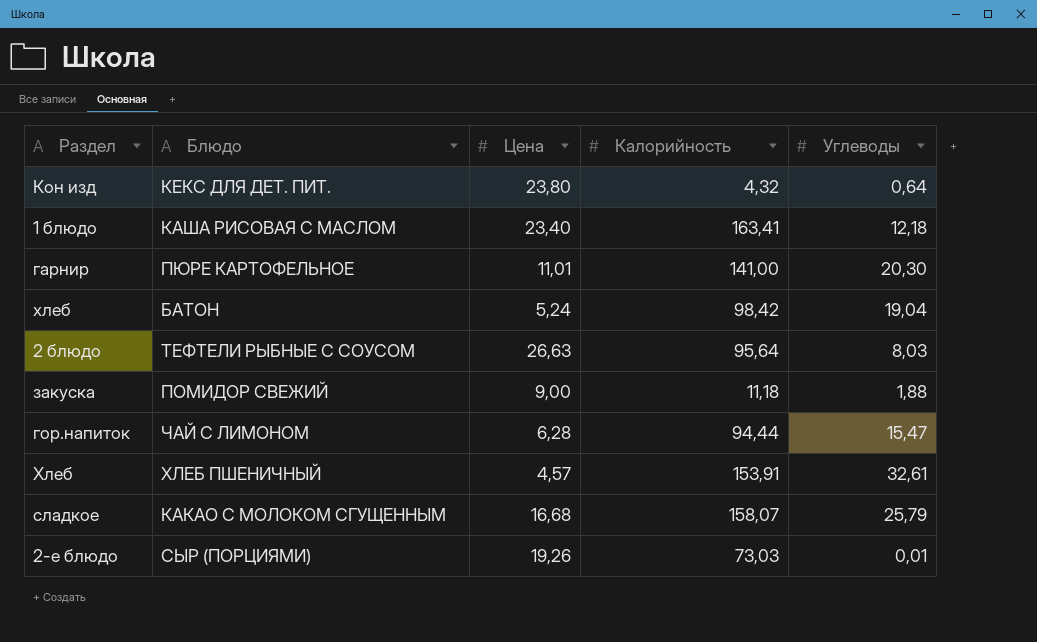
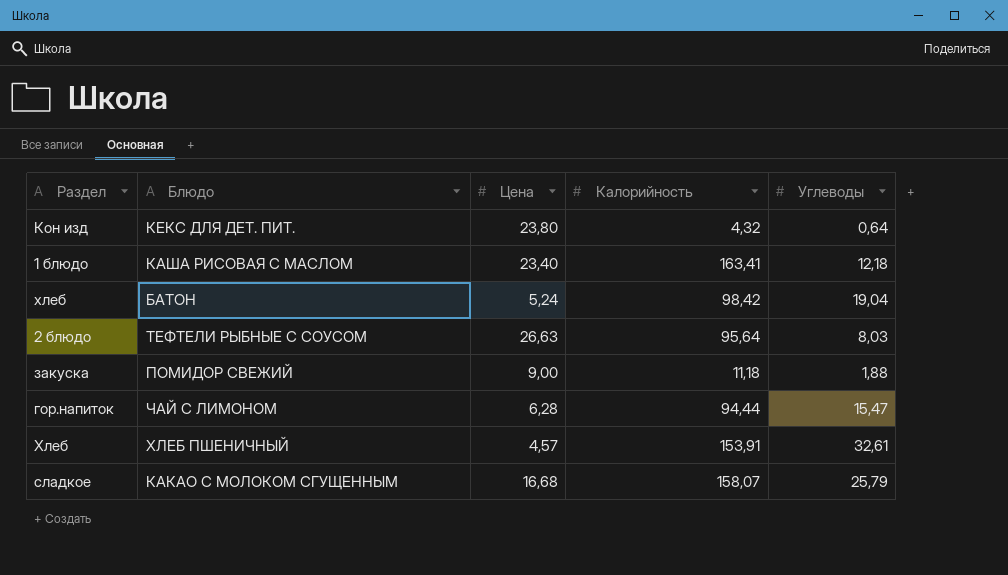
row гарнир: ПЮРЕ КАРТОФЕЛЬНОЕ | 11,01 | 141,00 | 20,30 -> none
row 2-е блюдо: СЫР (ПОРЦИЯМИ) | 19,26 | 73,03 | 0,01 -> none

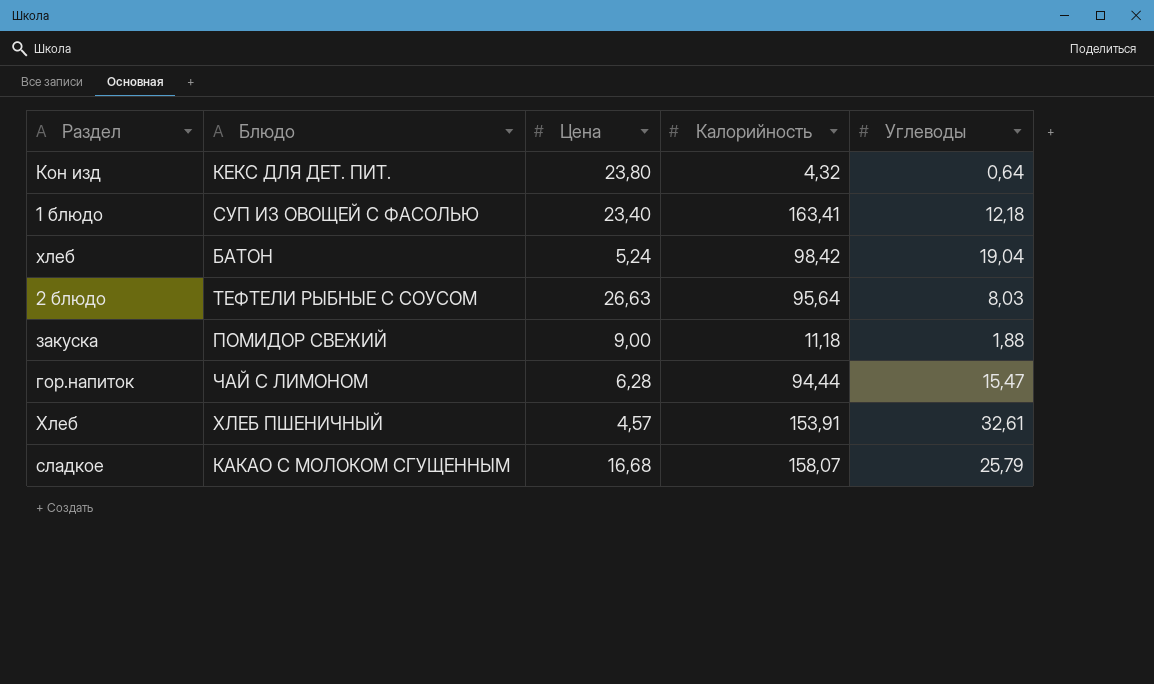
1 блюдо | Блюдо: КАША РИСОВАЯ С МАСЛОМ -> СУП ИЗ ОВОЩЕЙ С ФАСОЛЬЮ

